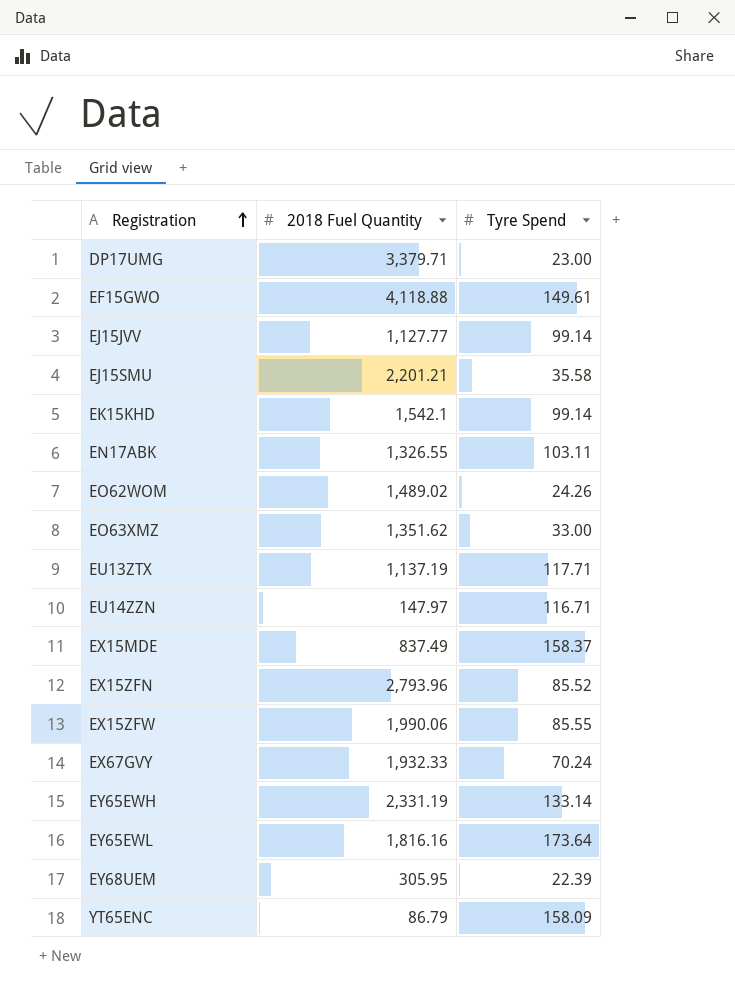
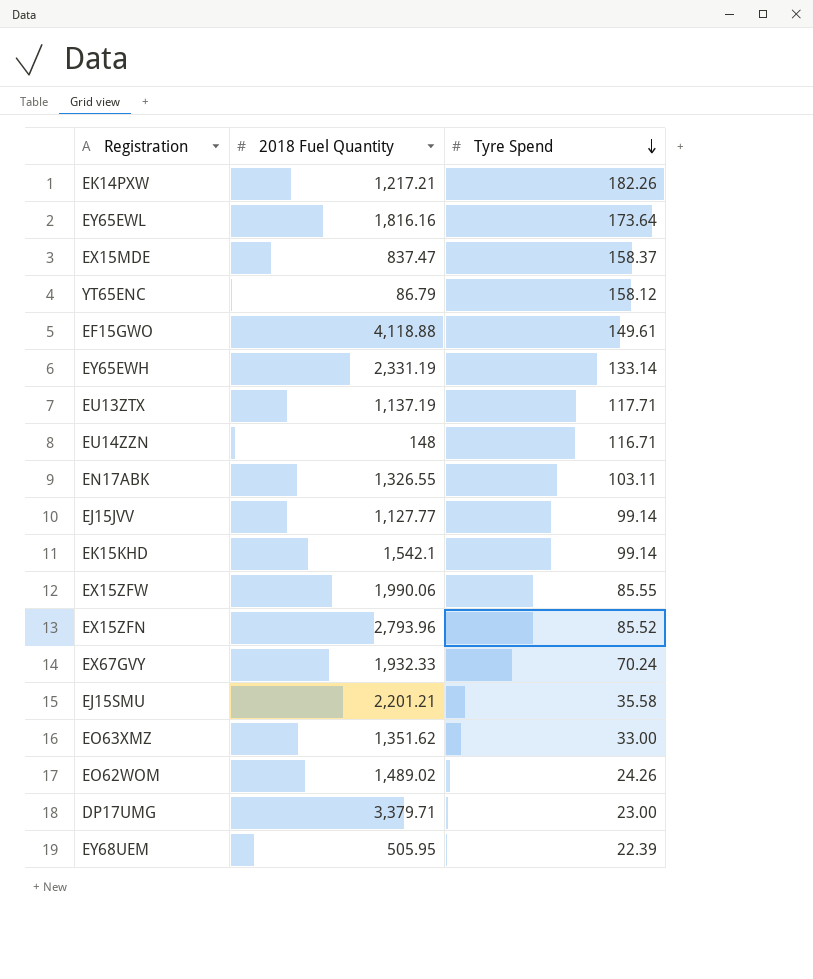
row order: Registration ascending -> Tyre Spend descending
row EK14PXW: none -> 1,217.21 | 182.26
EX15MDE | 2018 Fuel Quantity: 837.49 -> 837.47
YT65ENC | Tyre Spend: 158.09 -> 158.12
EU14ZZN | 2018 Fuel Quantity: 147.97 -> 148
EY68UEM | 2018 Fuel Quantity: 305.95 -> 505.95

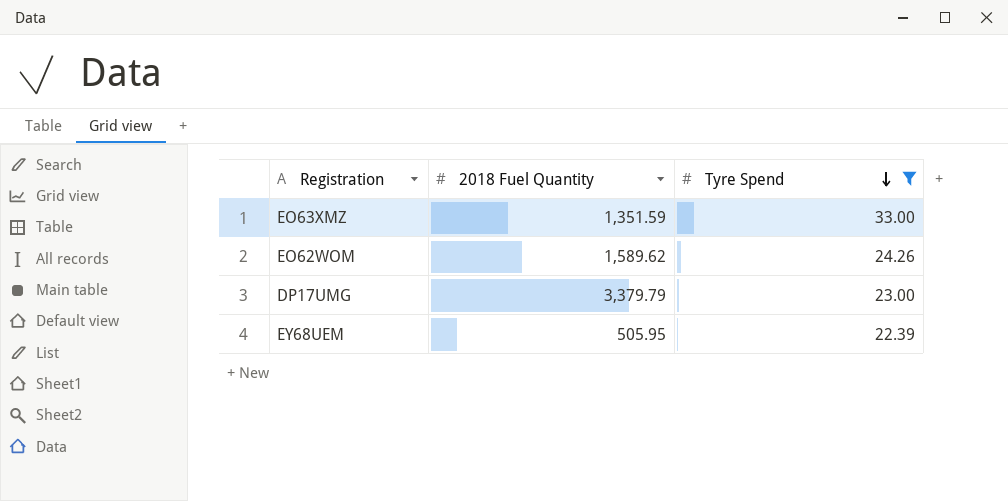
filter: none -> Tyre Spend <= 33.00
EO63XMZ | 2018 Fuel Quantity: 1,351.62 -> 1,351.59
EO62WOM | 2018 Fuel Quantity: 1,489.02 -> 1,589.62
DP17UMG | 2018 Fuel Quantity: 3,379.71 -> 3,379.79

